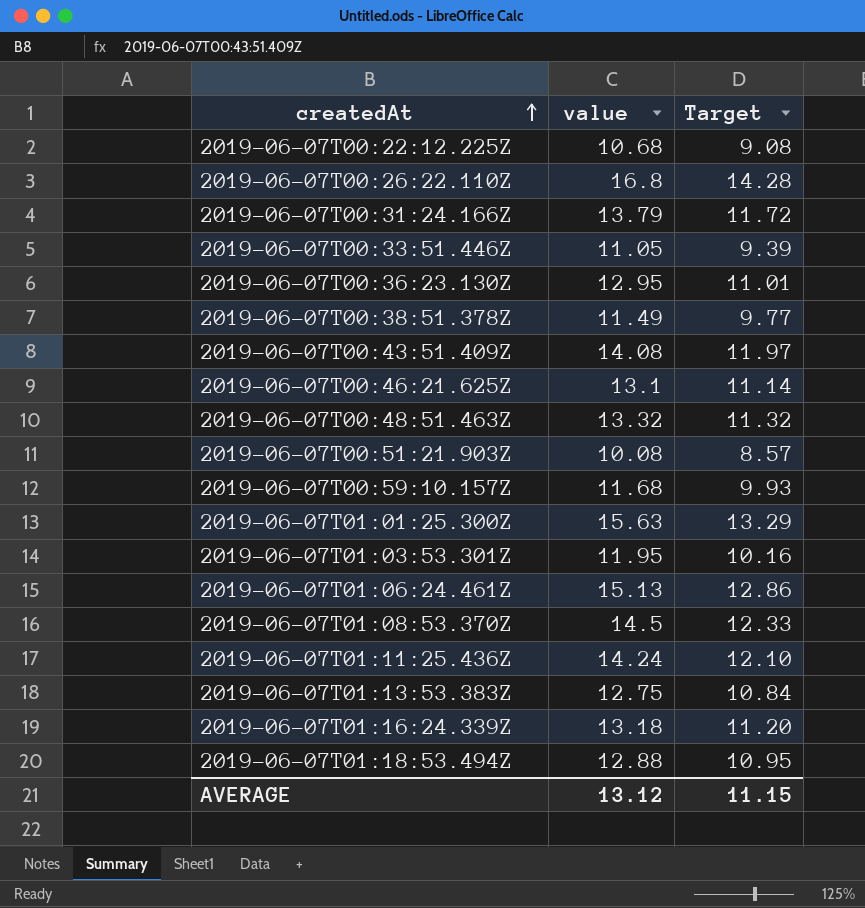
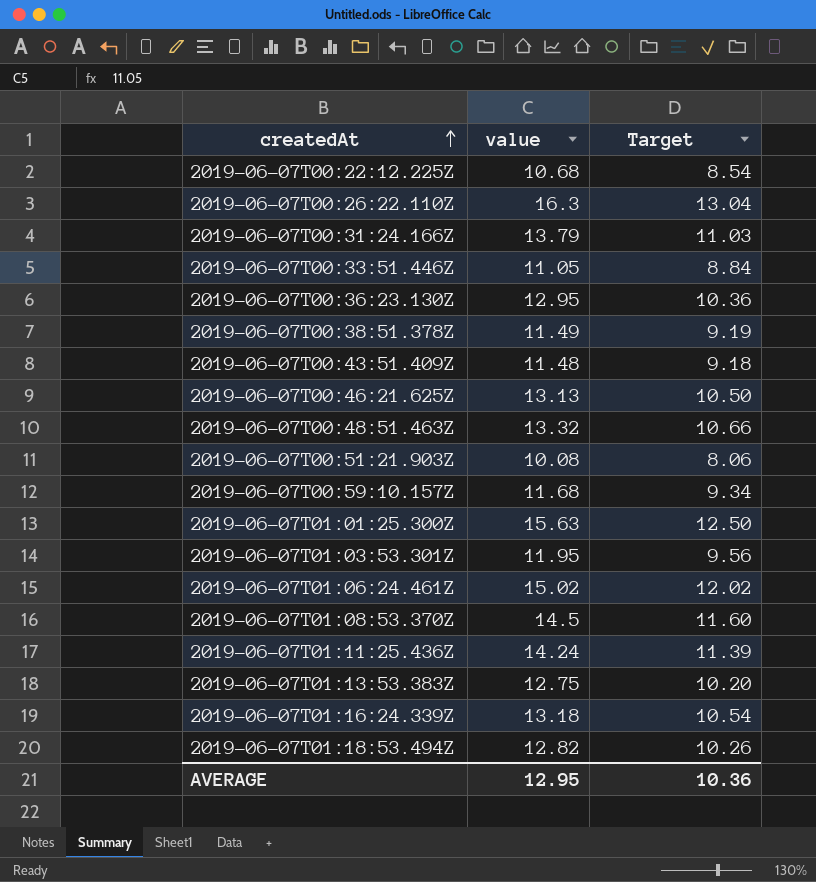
column Target | formula: [value] * 0.85 -> [value] * 0.8
2019-06-07T00:26:22.110Z | value: 16.8 -> 16.3
2019-06-07T00:43:51.409Z | value: 14.08 -> 11.48
2019-06-07T00:46:21.625Z | value: 13.1 -> 13.13
2019-06-07T01:06:24.461Z | value: 15.13 -> 15.02
2019-06-07T01:18:53.494Z | value: 12.88 -> 12.82
AVERAGE | value: 13.12 -> 12.95
AVERAGE | Target: 11.15 -> 10.36

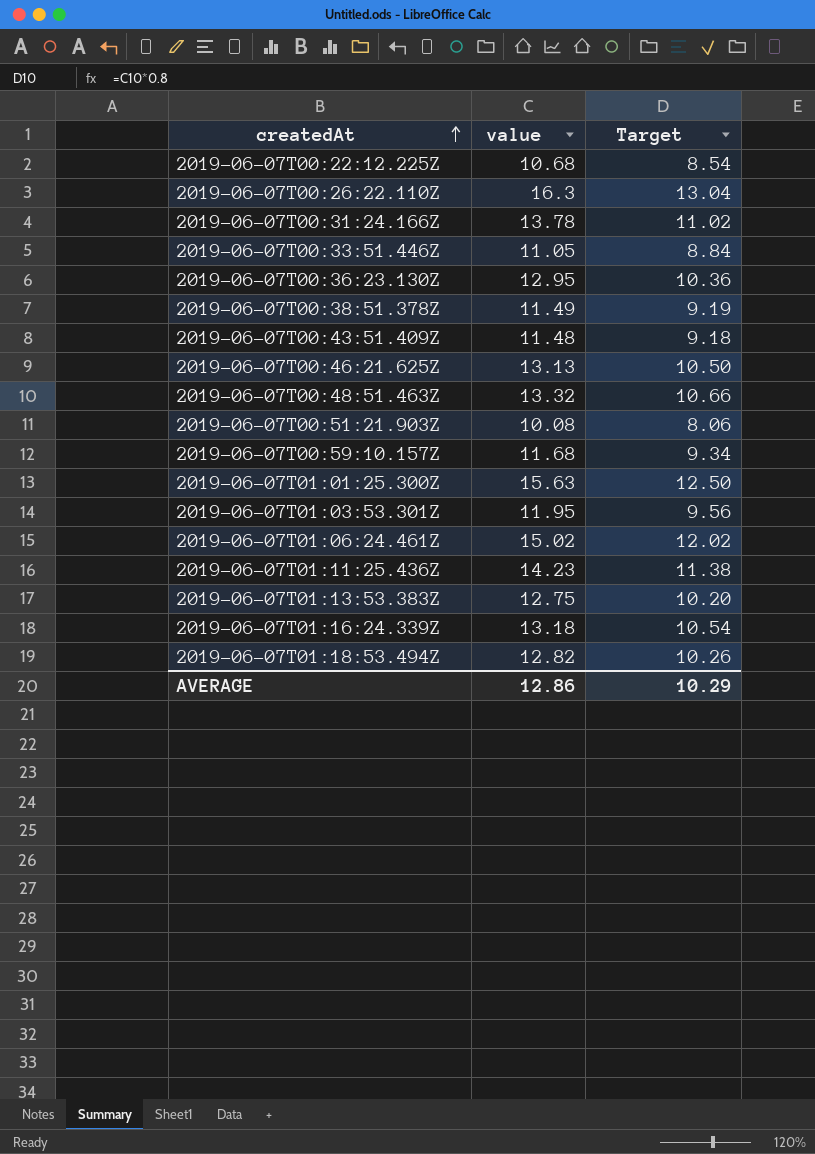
row 2019-06-07T01:08:53.370Z: 14.5 | 11.60 -> none
2019-06-07T00:31:24.166Z | value: 13.79 -> 13.78
2019-06-07T00:31:24.166Z | Target: 11.03 -> 11.02
2019-06-07T01:11:25.436Z | value: 14.24 -> 14.23
2019-06-07T01:11:25.436Z | Target: 11.39 -> 11.38
AVERAGE | value: 12.95 -> 12.86
AVERAGE | Target: 10.36 -> 10.29

